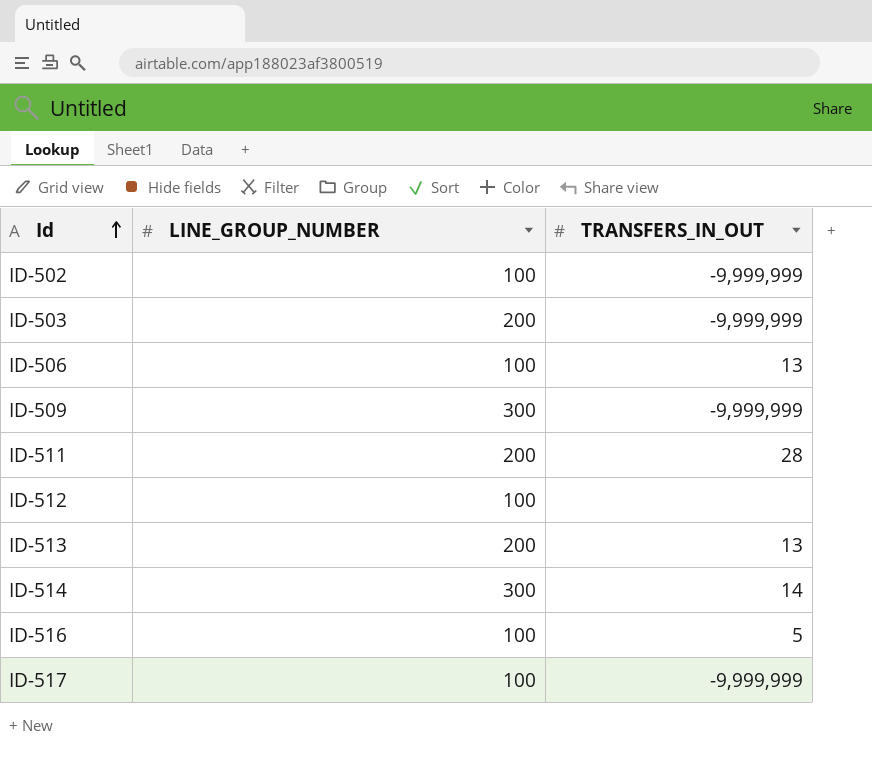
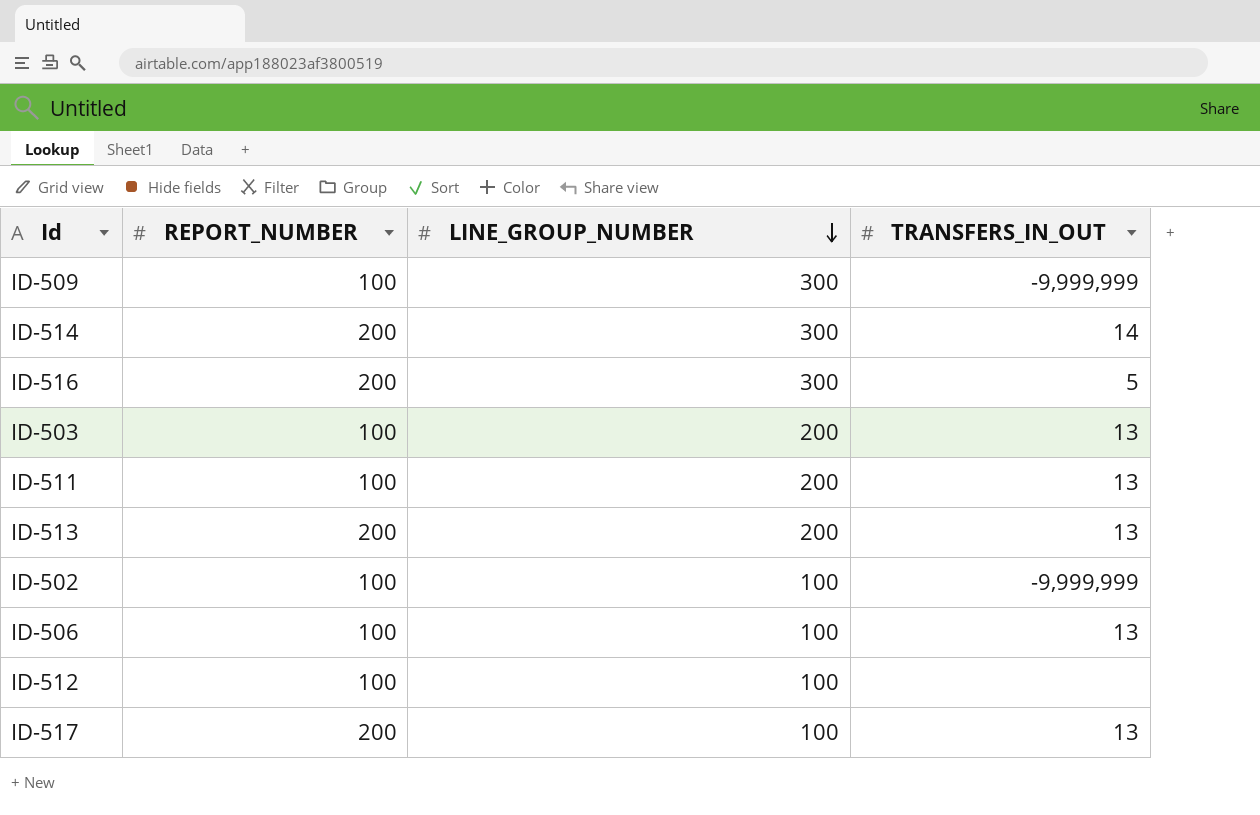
row order: Id ascending -> LINE_GROUP_NUMBER descending
column REPORT_NUMBER | position: none -> 2
ID-516 | LINE_GROUP_NUMBER: 100 -> 300
ID-503 | TRANSFERS_IN_OUT: -9,999,999 -> 13
ID-511 | TRANSFERS_IN_OUT: 28 -> 13
ID-517 | TRANSFERS_IN_OUT: -9,999,999 -> 13

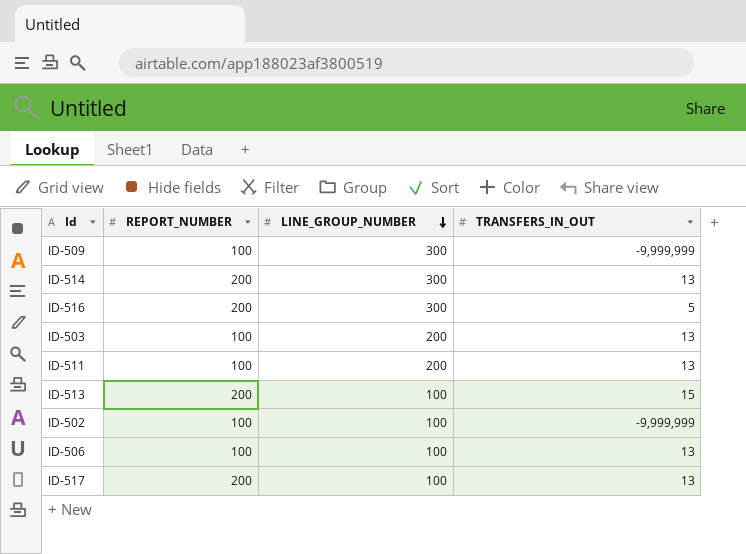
row ID-512: 100 | 100 | none -> none
ID-514 | TRANSFERS_IN_OUT: 14 -> 13
ID-513 | LINE_GROUP_NUMBER: 200 -> 100
ID-513 | TRANSFERS_IN_OUT: 13 -> 15

